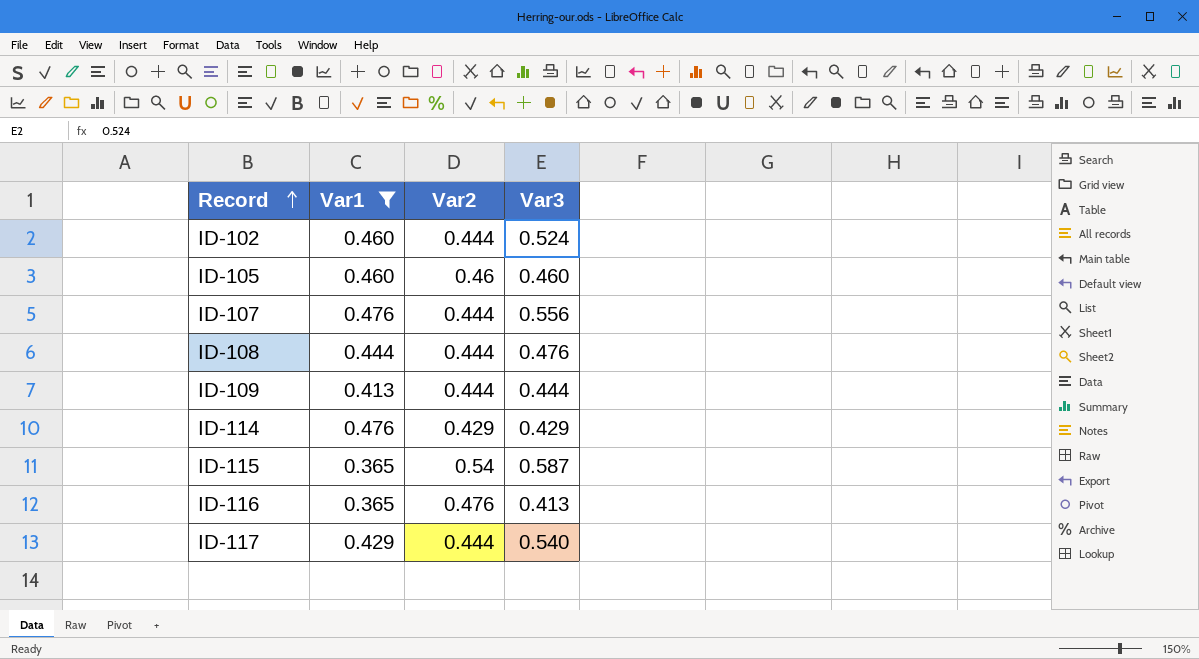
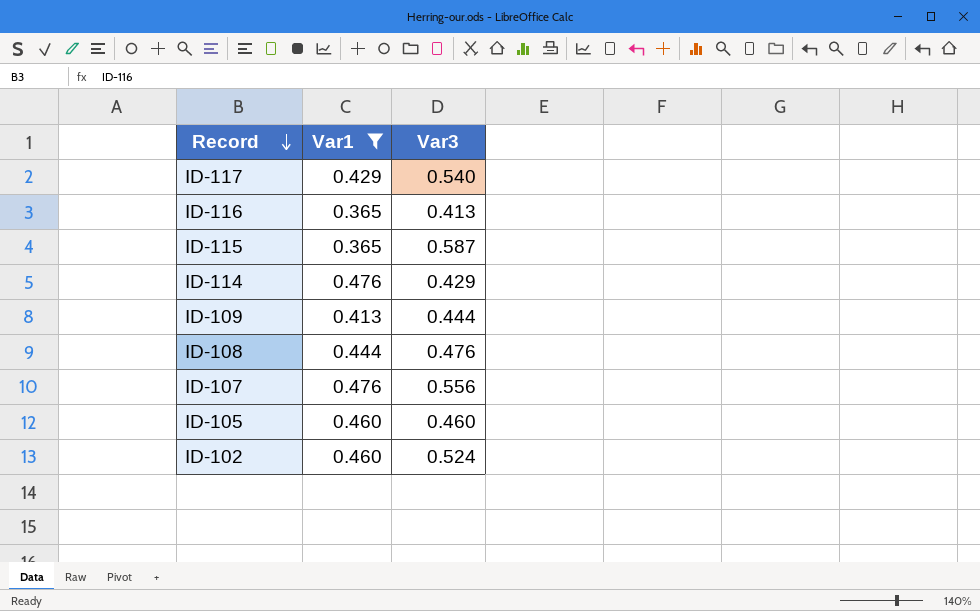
row order: Record ascending -> Record descending
column Var2 | position: 3 -> none

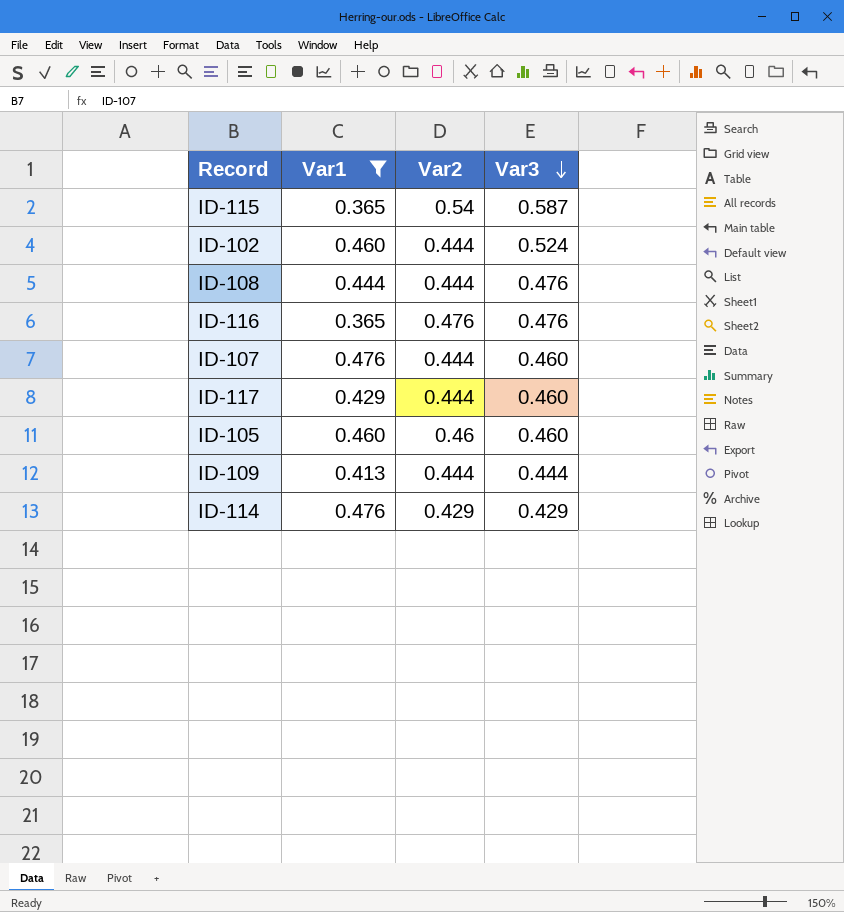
row order: Record descending -> Var3 descending
column Var2 | position: none -> 3
ID-116 | Var3: 0.413 -> 0.476
ID-107 | Var3: 0.556 -> 0.460
ID-117 | Var3: 0.540 -> 0.460

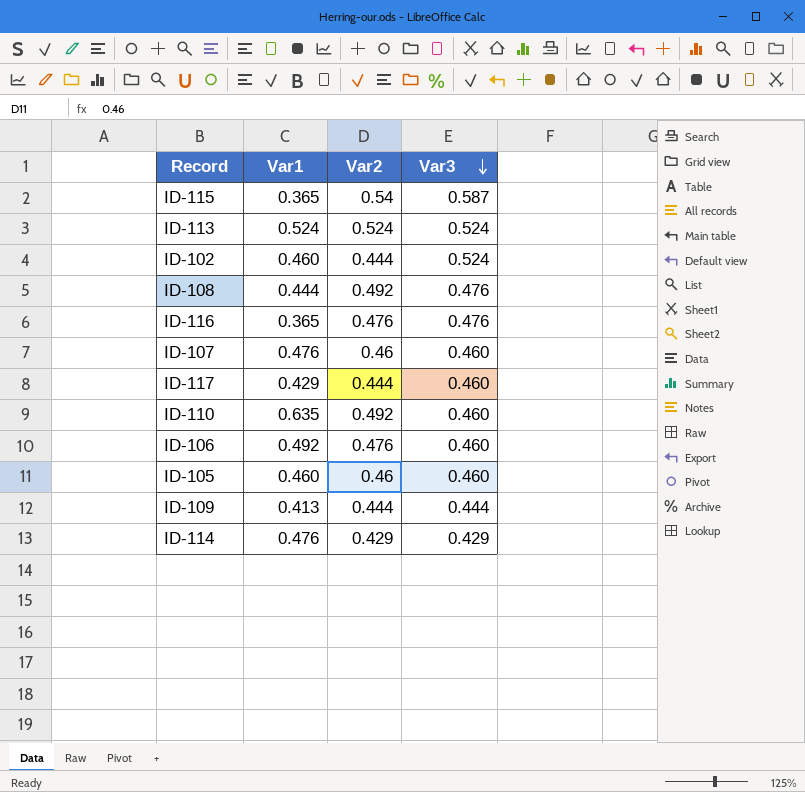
filter: Var1 <= 0.476 -> none
ID-108 | Var2: 0.444 -> 0.492
ID-107 | Var2: 0.444 -> 0.46

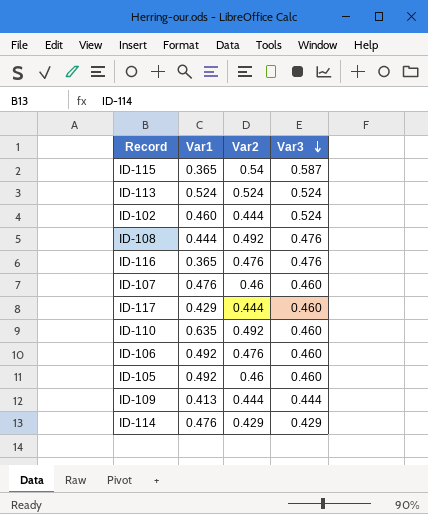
ID-105 | Var1: 0.460 -> 0.492

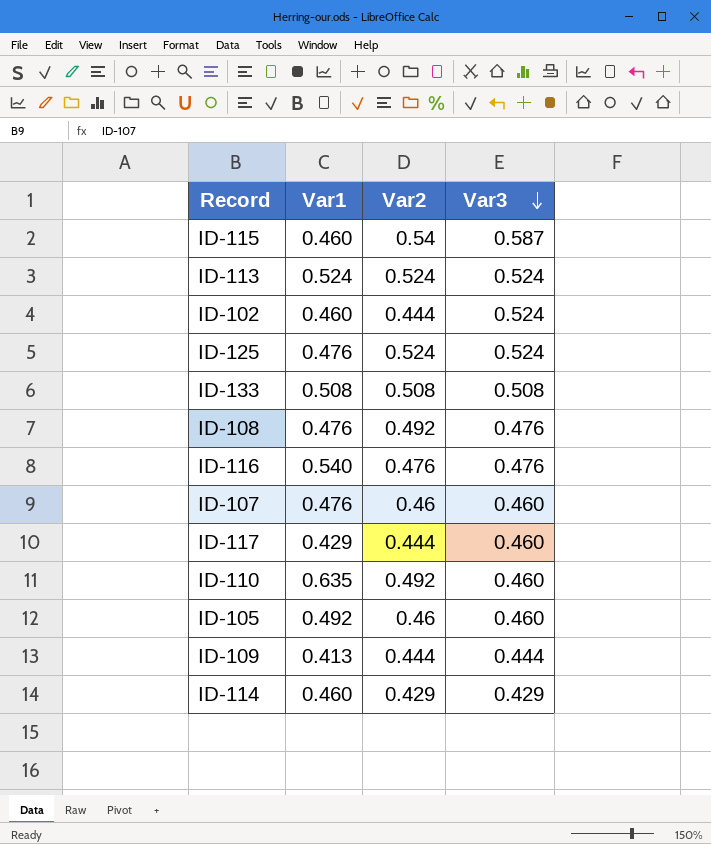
row ID-106: 0.492 | 0.476 | 0.460 -> none
ID-115 | Var1: 0.365 -> 0.460
row ID-125: none -> 0.476 | 0.524 | 0.524
row ID-133: none -> 0.508 | 0.508 | 0.508
ID-108 | Var1: 0.444 -> 0.476
ID-116 | Var1: 0.365 -> 0.540
ID-114 | Var1: 0.476 -> 0.460

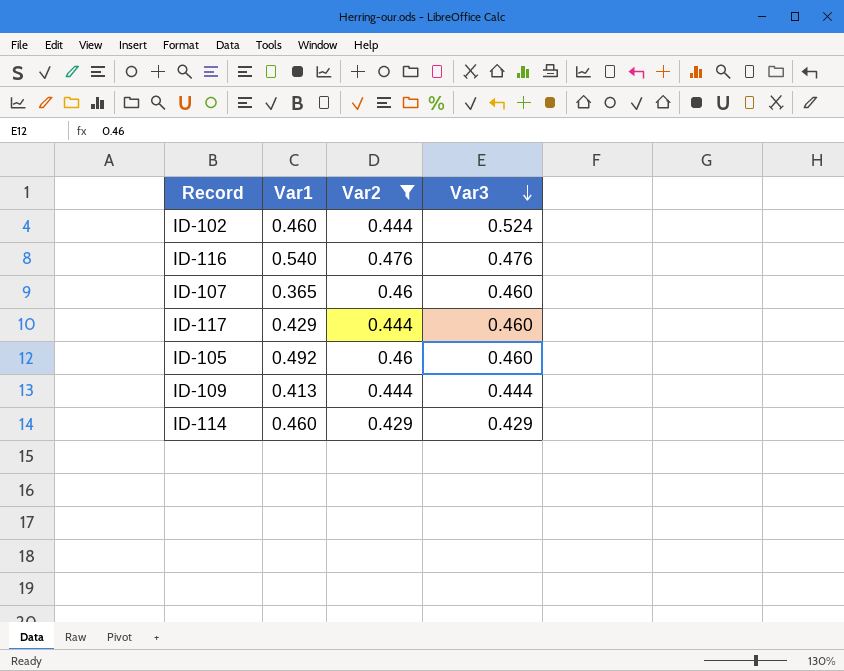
filter: none -> Var2 <= 0.476
ID-107 | Var1: 0.476 -> 0.365

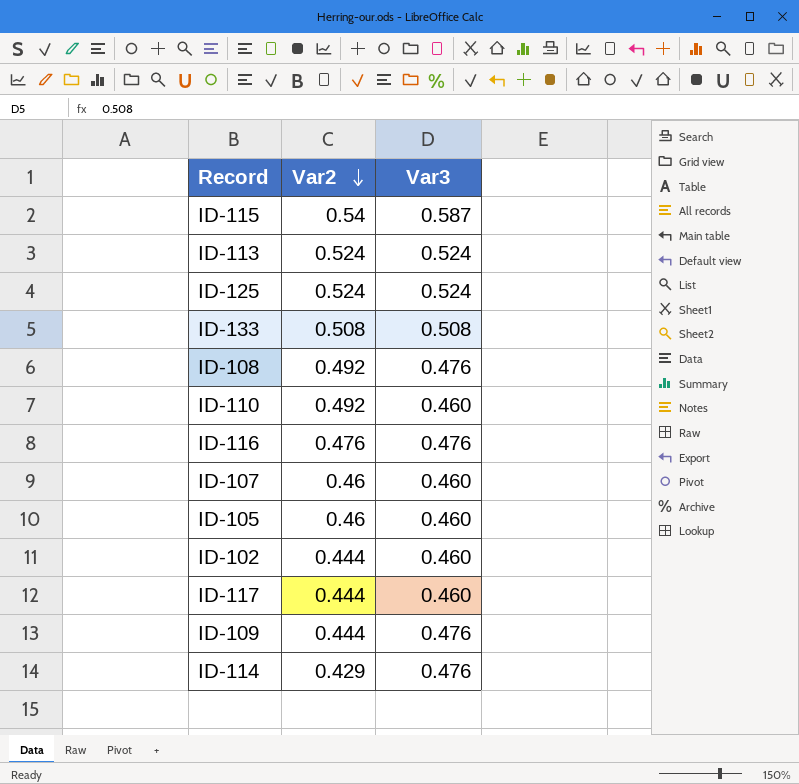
filter: Var2 <= 0.476 -> none
row order: Var3 descending -> Var2 descending
column Var1 | position: 2 -> none
ID-102 | Var3: 0.524 -> 0.460
ID-109 | Var3: 0.444 -> 0.476
ID-114 | Var3: 0.429 -> 0.476

